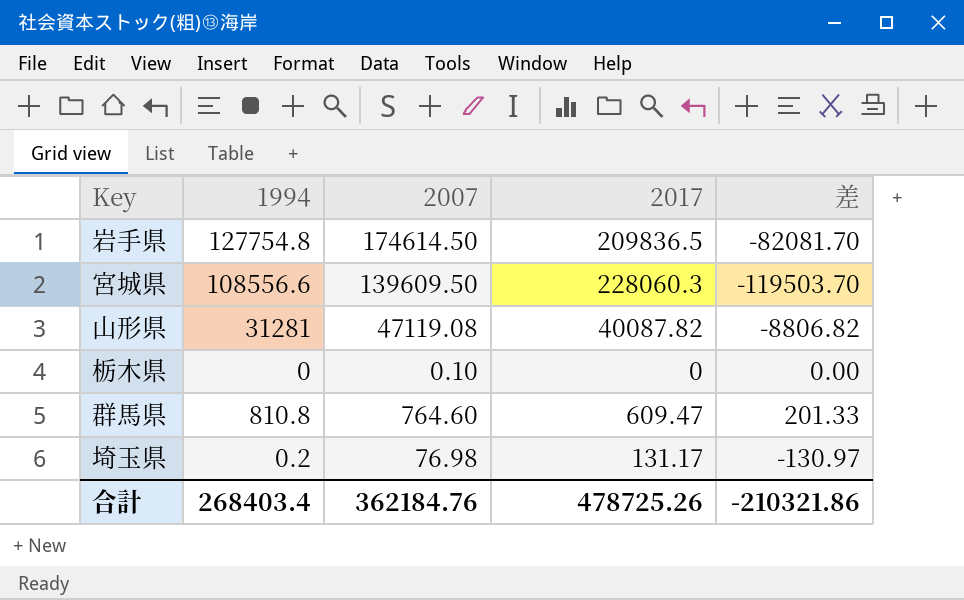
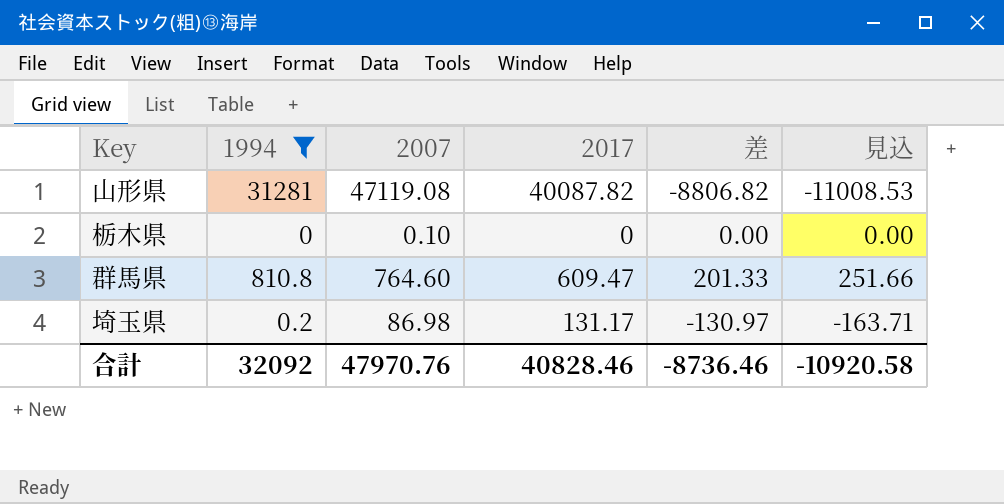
filter: none -> 1994 <= 31281
column 見込 | formula: none -> [差] * 1.25
埼玉県 | 2007: 76.98 -> 86.98
合計 | 1994: 268403.4 -> 32092
合計 | 2007: 362184.76 -> 47970.76
合計 | 2017: 478725.26 -> 40828.46
合計 | 差: -210321.86 -> -8736.46

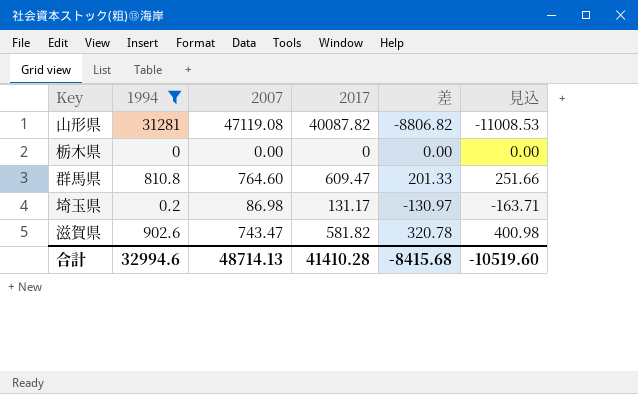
栃木県 | 2007: 0.10 -> 0.00
row 滋賀県: none -> 902.6 | 743.47 | 581.82 | 320.78 | 400.98
合計 | 1994: 32092 -> 32994.6
合計 | 2007: 47970.76 -> 48714.13
合計 | 2017: 40828.46 -> 41410.28
合計 | 差: -8736.46 -> -8415.68
合計 | 見込: -10920.58 -> -10519.60

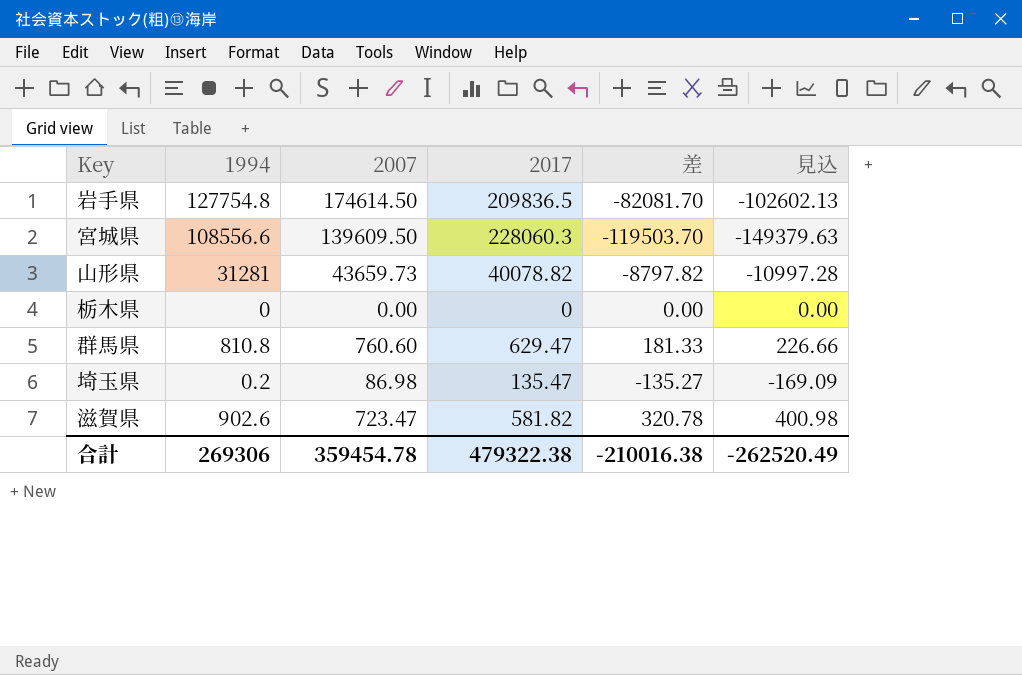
filter: 1994 <= 31281 -> none
山形県 | 2007: 47119.08 -> 43659.73
山形県 | 2017: 40087.82 -> 40078.82
山形県 | 差: -8806.82 -> -8797.82
山形県 | 見込: -11008.53 -> -10997.28
群馬県 | 2007: 764.60 -> 760.60
群馬県 | 2017: 609.47 -> 629.47
群馬県 | 差: 201.33 -> 181.33
群馬県 | 見込: 251.66 -> 226.66
埼玉県 | 2017: 131.17 -> 135.47
埼玉県 | 差: -130.97 -> -135.27
埼玉県 | 見込: -163.71 -> -169.09
滋賀県 | 2007: 743.47 -> 723.47
合計 | 1994: 32994.6 -> 269306
合計 | 2007: 48714.13 -> 359454.78
合計 | 2017: 41410.28 -> 479322.38
合計 | 差: -8415.68 -> -210016.38
合計 | 見込: -10519.60 -> -262520.49

